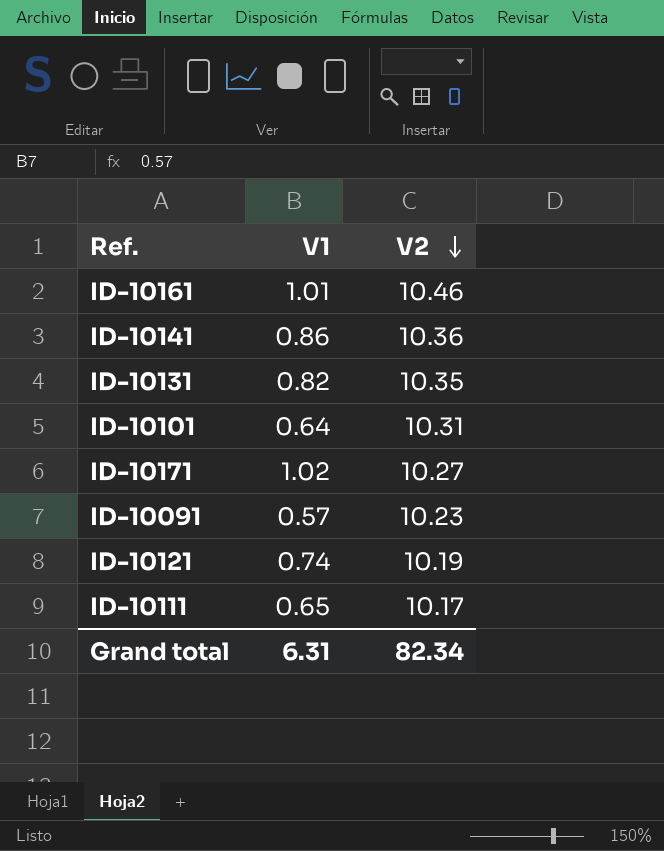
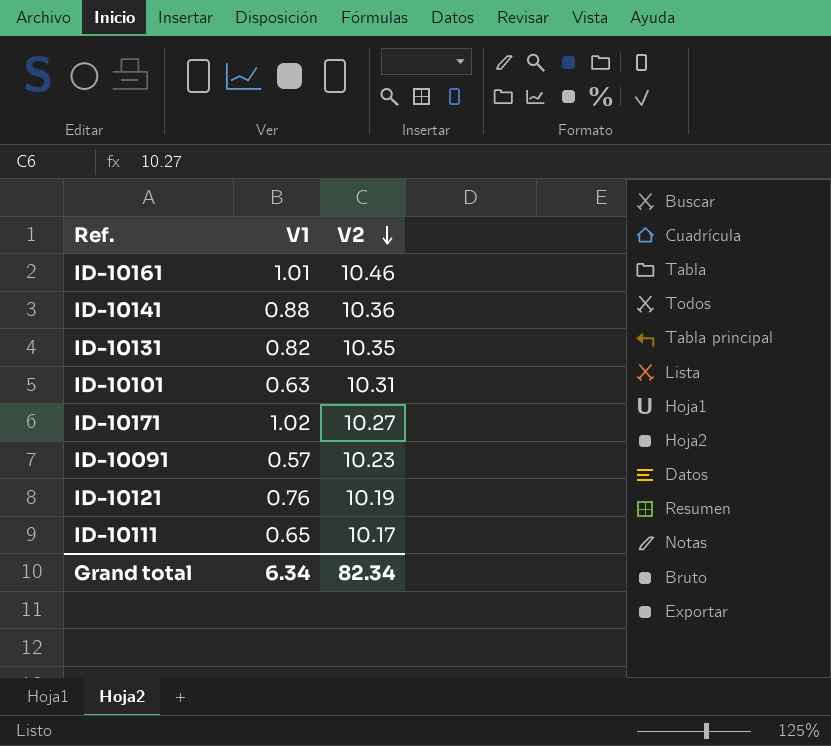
ID-10141 | V1: 0.86 -> 0.88
ID-10101 | V1: 0.64 -> 0.63
ID-10121 | V1: 0.74 -> 0.76
Grand total | V1: 6.31 -> 6.34

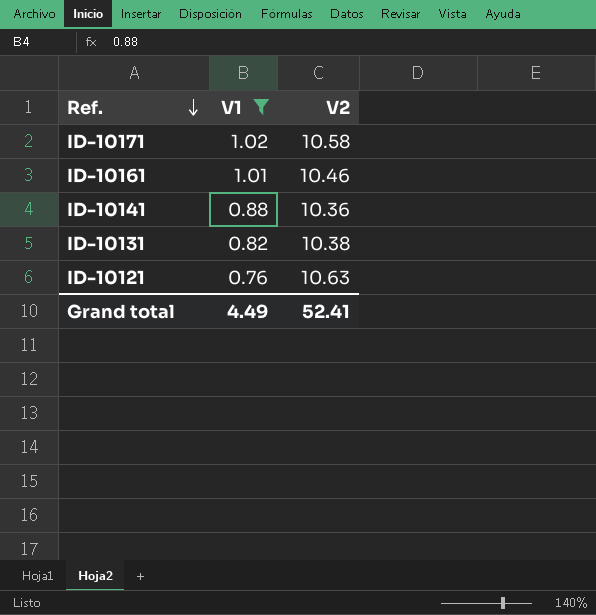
filter: none -> V1 >= 0.76
row order: V2 descending -> Ref. descending
ID-10171 | V2: 10.27 -> 10.58
ID-10131 | V2: 10.35 -> 10.38
ID-10121 | V2: 10.19 -> 10.63
Grand total | V1: 6.34 -> 4.49
Grand total | V2: 82.34 -> 52.41

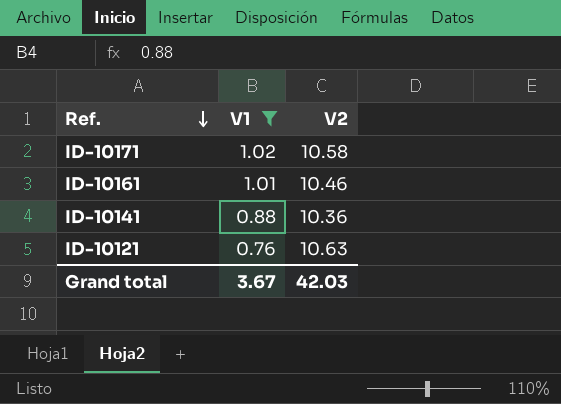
row ID-10131: 0.82 | 10.38 -> none
Grand total | V1: 4.49 -> 3.67
Grand total | V2: 52.41 -> 42.03

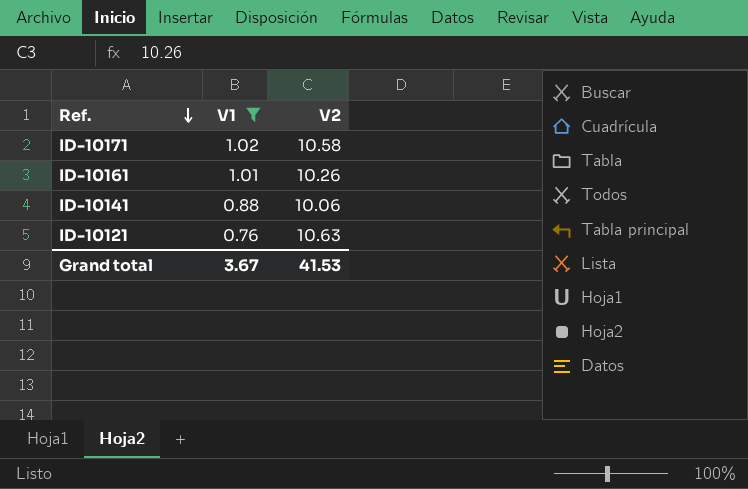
ID-10161 | V2: 10.46 -> 10.26
ID-10141 | V2: 10.36 -> 10.06
Grand total | V2: 42.03 -> 41.53

